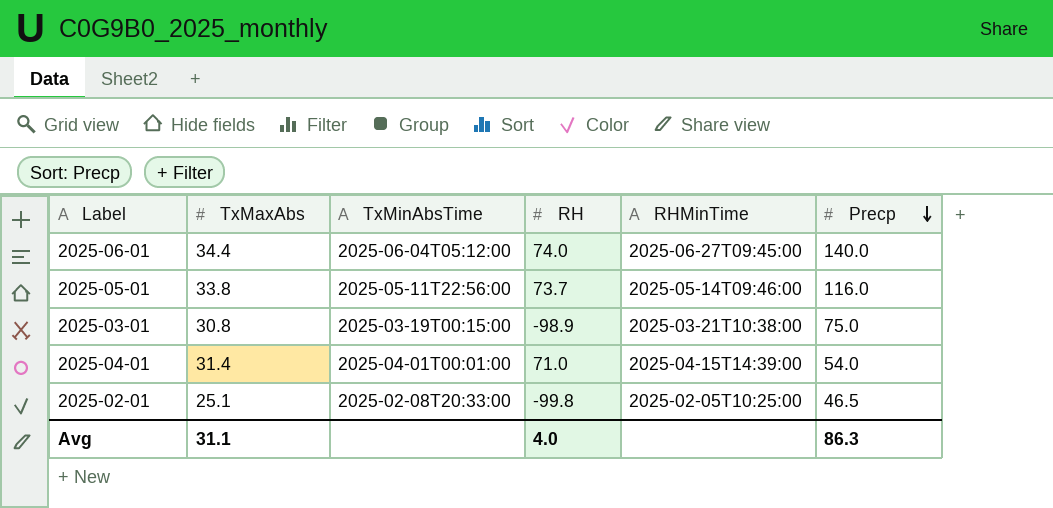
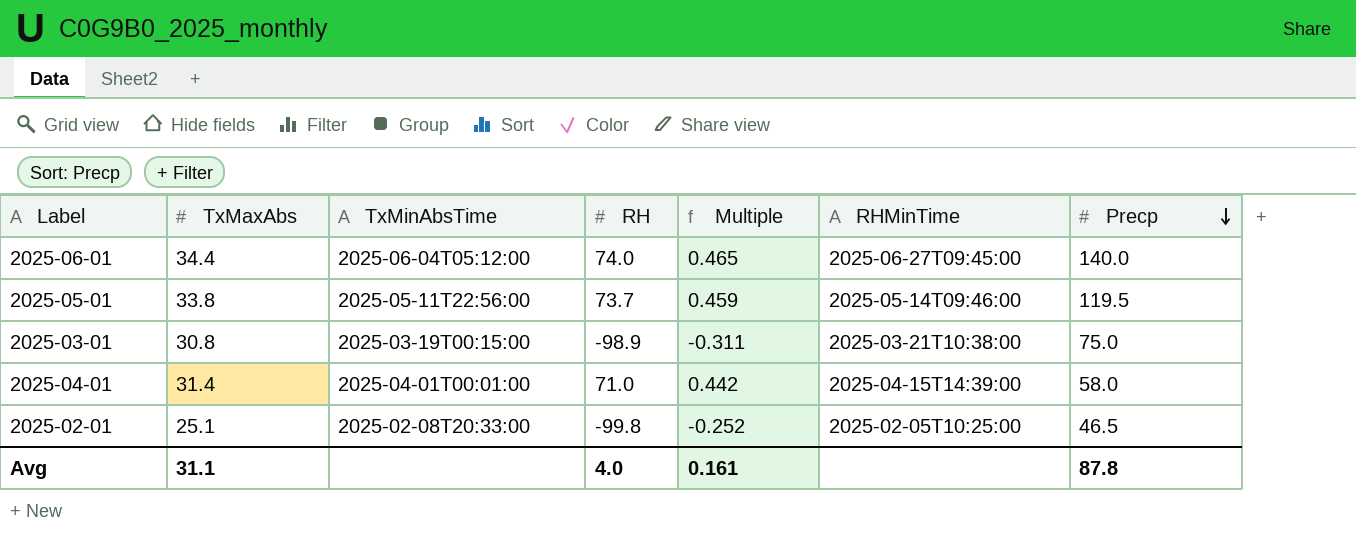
column Multiple | formula: none -> [TxMaxAbs] / [RH]
2025-05-01 | Precp: 116.0 -> 119.5
2025-04-01 | Precp: 54.0 -> 58.0
Avg | Precp: 86.3 -> 87.8

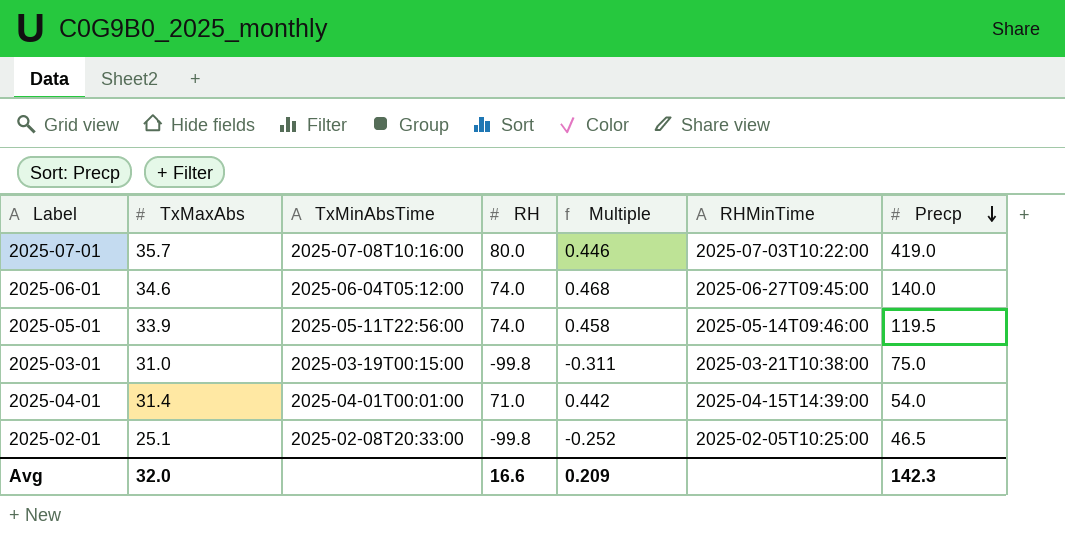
row 2025-07-01: none -> 35.7 | 2025-07-08T10:16:00 | 80.0 | 0.446 | 2025-07-03T10:22:00 | 419.0
2025-06-01 | TxMaxAbs: 34.4 -> 34.6
2025-06-01 | Multiple: 0.465 -> 0.468
2025-05-01 | TxMaxAbs: 33.8 -> 33.9
2025-05-01 | RH: 73.7 -> 74.0
2025-05-01 | Multiple: 0.459 -> 0.458
2025-03-01 | TxMaxAbs: 30.8 -> 31.0
2025-03-01 | RH: -98.9 -> -99.8
2025-04-01 | Precp: 58.0 -> 54.0
Avg | TxMaxAbs: 31.1 -> 32.0
Avg | RH: 4.0 -> 16.6
Avg | Multiple: 0.161 -> 0.209
Avg | Precp: 87.8 -> 142.3

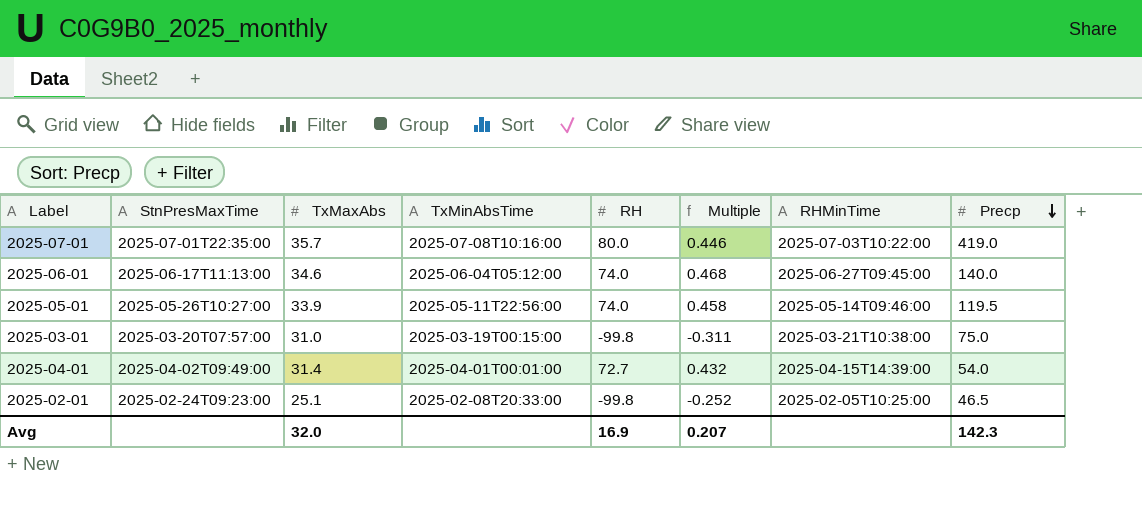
column StnPresMaxTime | position: none -> 2
2025-04-01 | RH: 71.0 -> 72.7
2025-04-01 | Multiple: 0.442 -> 0.432
Avg | RH: 16.6 -> 16.9
Avg | Multiple: 0.209 -> 0.207

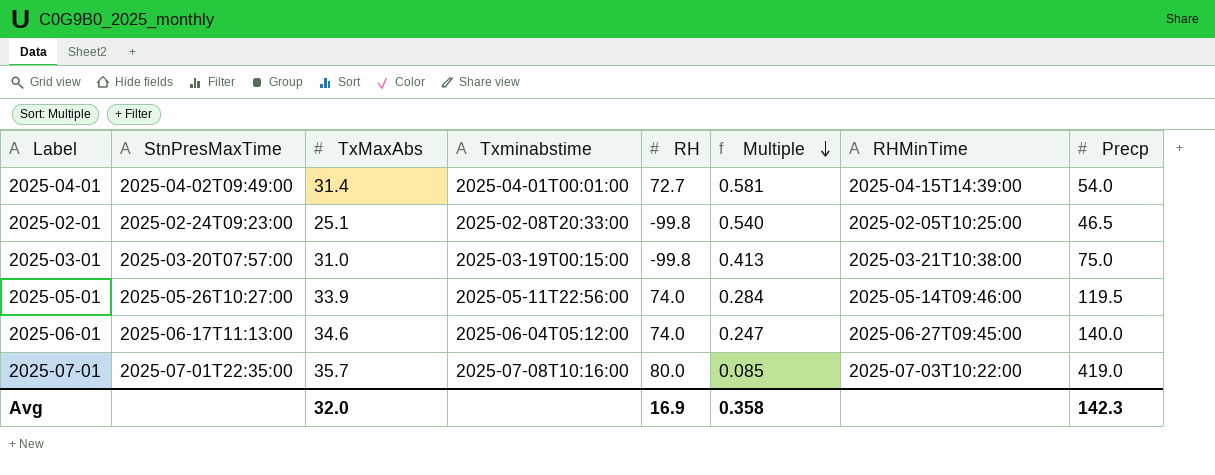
row order: Precp descending -> Multiple descending
column name: TxMinAbsTime -> Txminabstime
column Multiple | formula: [TxMaxAbs] / [RH] -> [TxMaxAbs] / [Precp]
Avg | Multiple: 0.207 -> 0.358

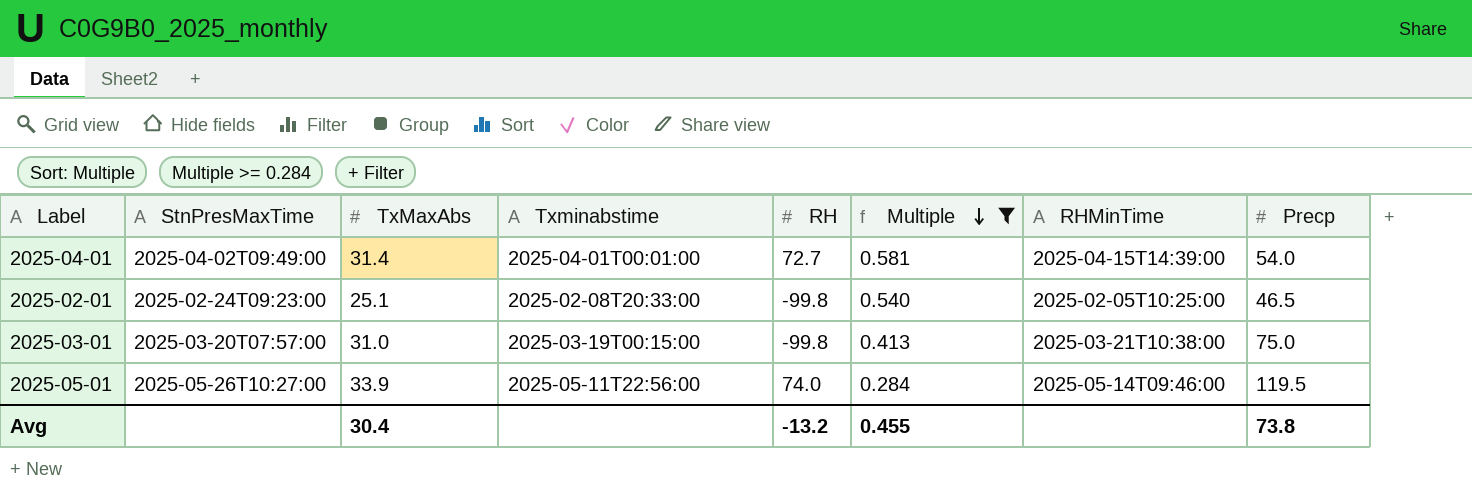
filter: none -> Multiple >= 0.284
Avg | TxMaxAbs: 32.0 -> 30.4
Avg | RH: 16.9 -> -13.2
Avg | Multiple: 0.358 -> 0.455
Avg | Precp: 142.3 -> 73.8

